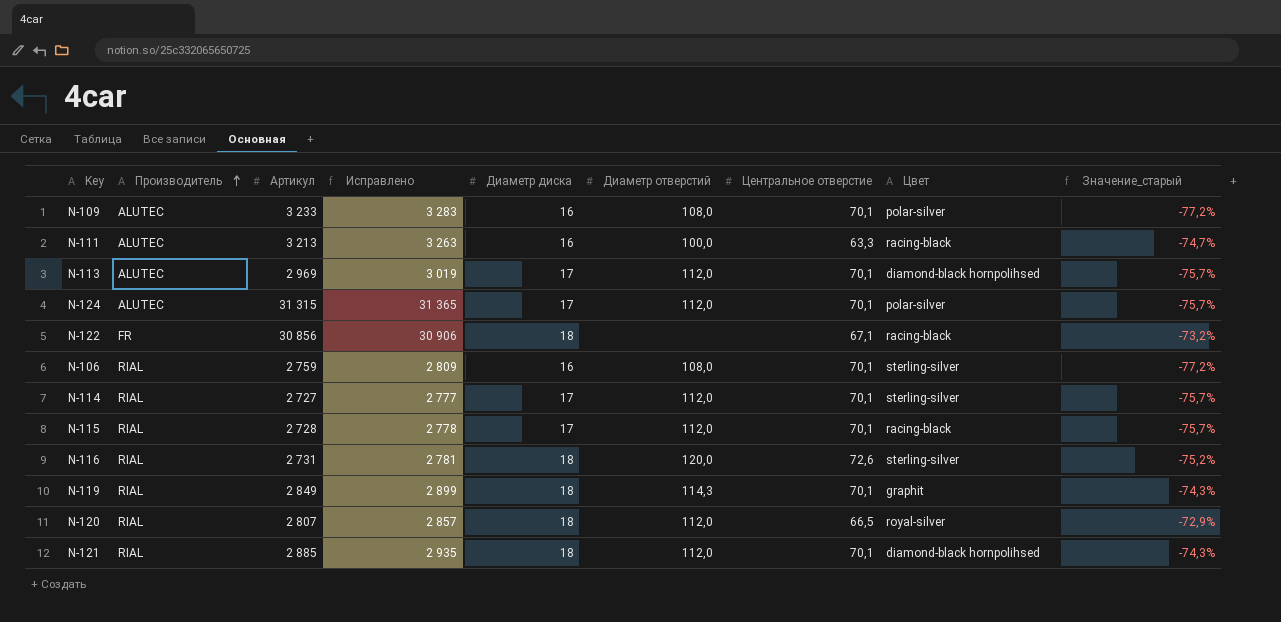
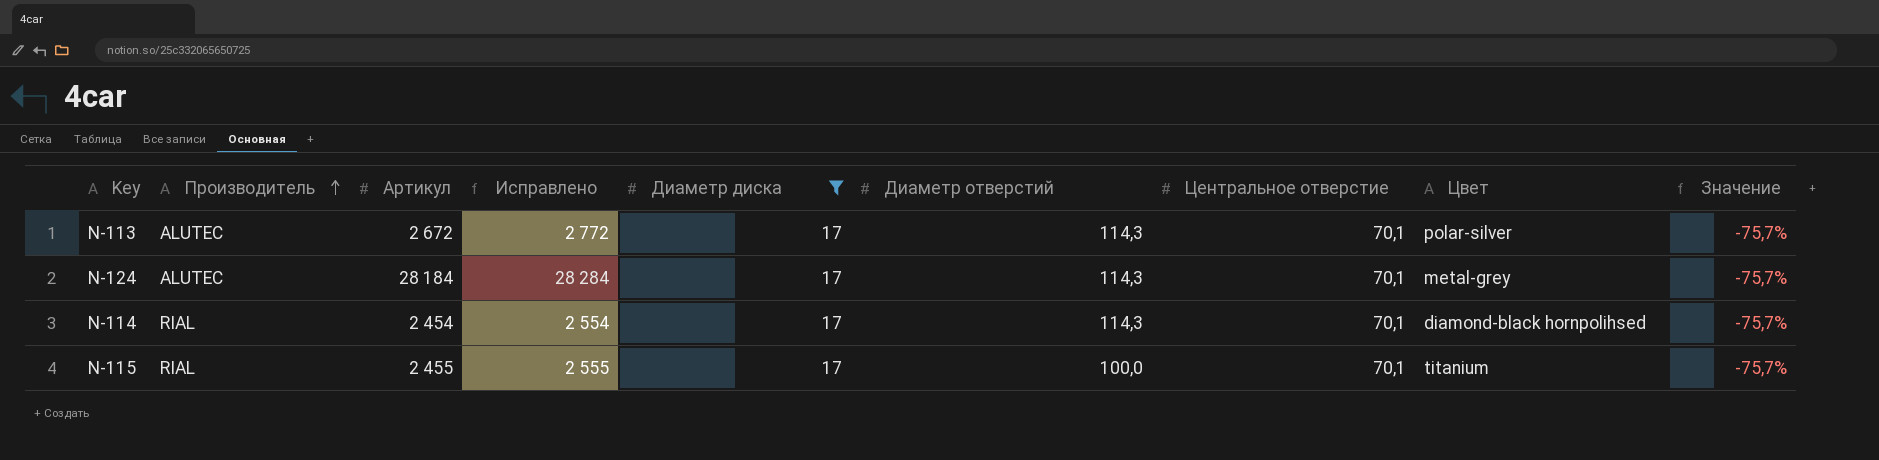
filter: none -> Диаметр диска = 17
column Исправлено | formula: [Артикул] + 50 -> [Артикул] + 100
column name: Значение_старый -> Значение
N-113 | Артикул: 2 969 -> 2 672
N-113 | Диаметр отверстий: 112,0 -> 114,3
N-113 | Цвет: diamond-black hornpolihsed -> polar-silver
N-124 | Артикул: 31 315 -> 28 184
N-124 | Диаметр отверстий: 112,0 -> 114,3
N-124 | Цвет: polar-silver -> metal-grey
N-114 | Артикул: 2 727 -> 2 454
N-114 | Диаметр отверстий: 112,0 -> 114,3
N-114 | Цвет: sterling-silver -> diamond-black hornpolihsed
N-115 | Артикул: 2 728 -> 2 455
N-115 | Диаметр отверстий: 112,0 -> 100,0
N-115 | Цвет: racing-black -> titanium

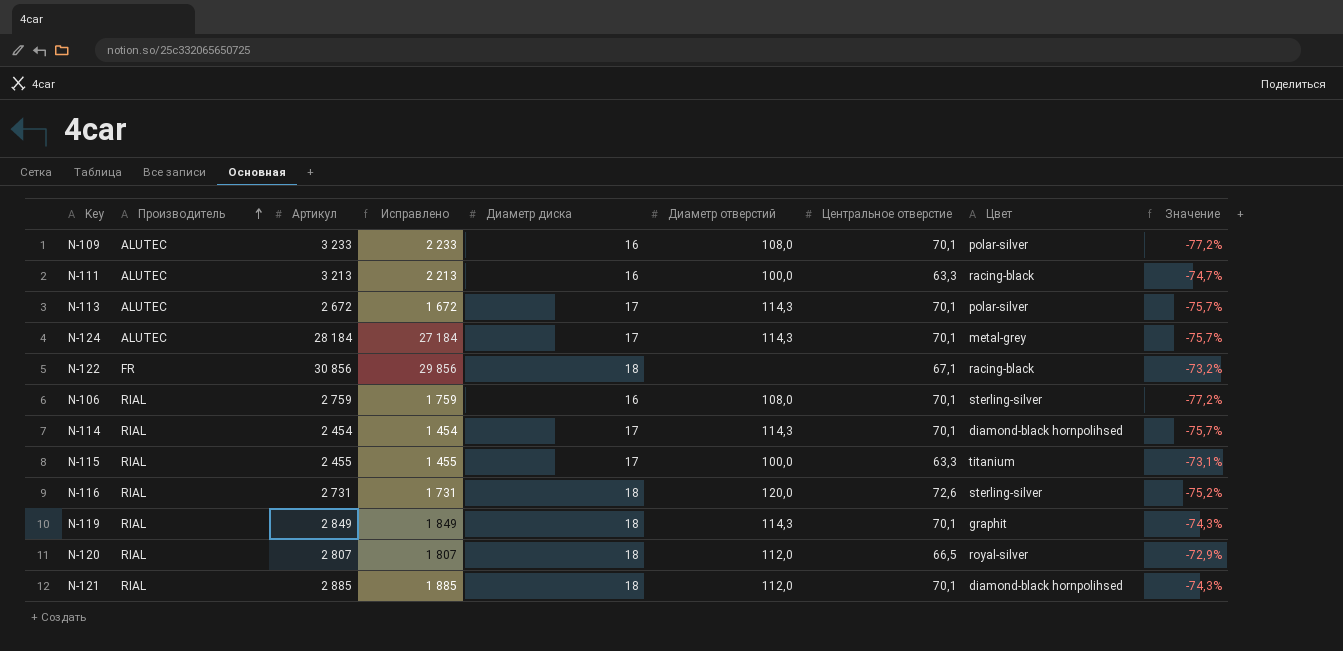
filter: Диаметр диска = 17 -> none
column Исправлено | formula: [Артикул] + 100 -> [Артикул] - 1000
N-115 | Центральное отверстие: 70,1 -> 63,3
N-115 | Значение: -75,7% -> -73,1%

